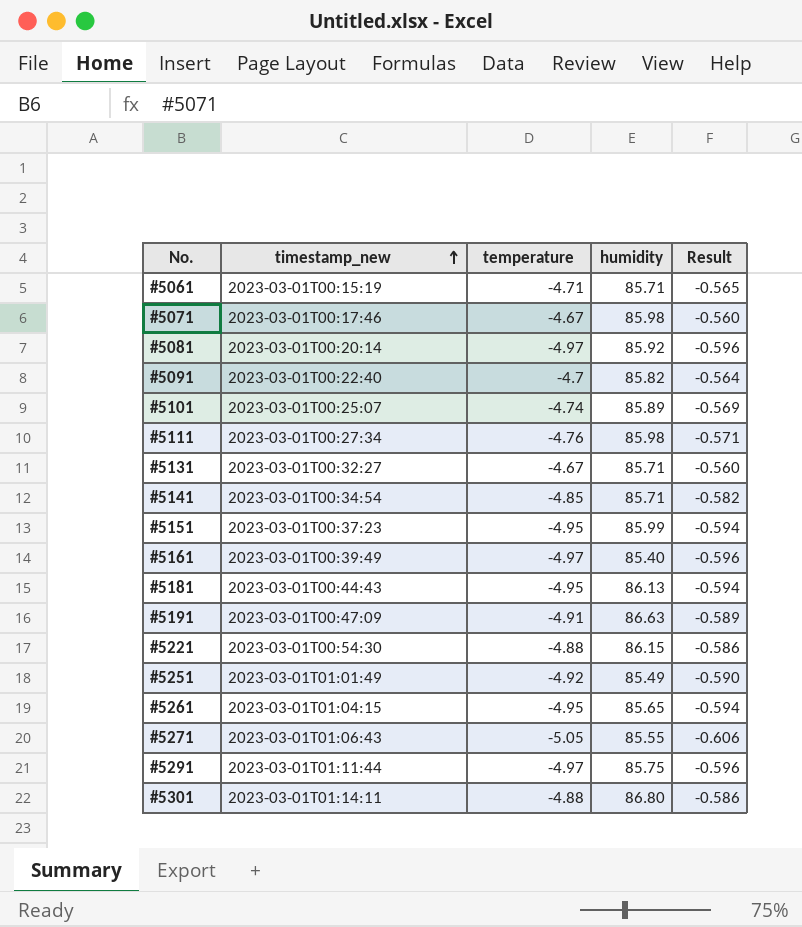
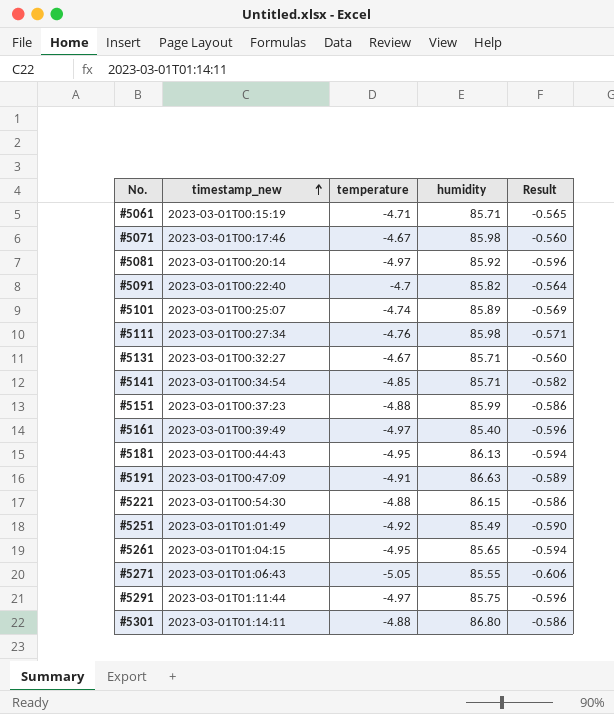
#5151 | temperature: -4.95 -> -4.88
#5151 | Result: -0.594 -> -0.586

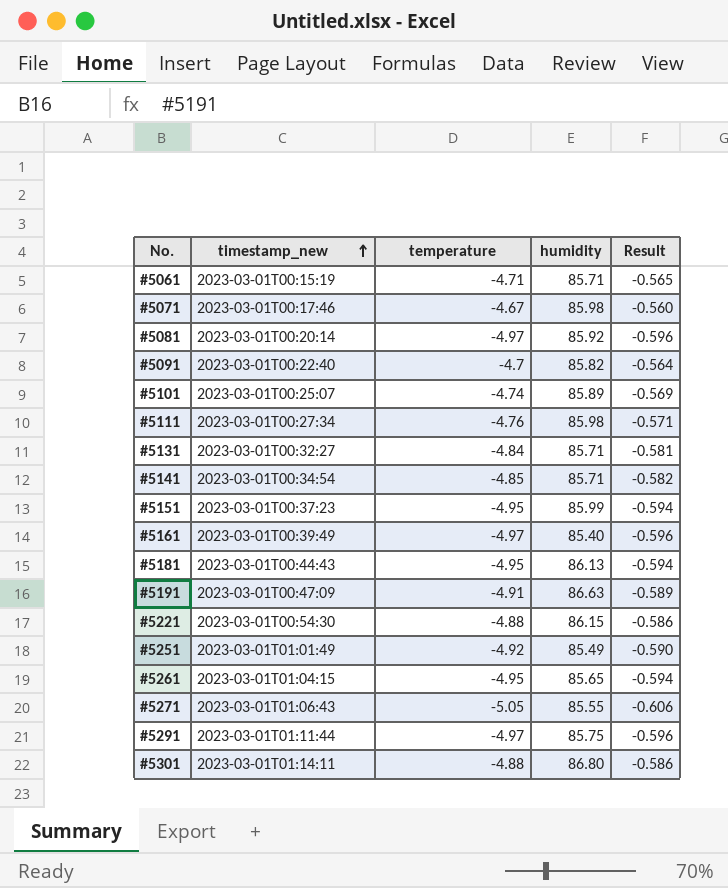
#5131 | temperature: -4.67 -> -4.84
#5131 | Result: -0.560 -> -0.581
#5151 | temperature: -4.88 -> -4.95
#5151 | Result: -0.586 -> -0.594

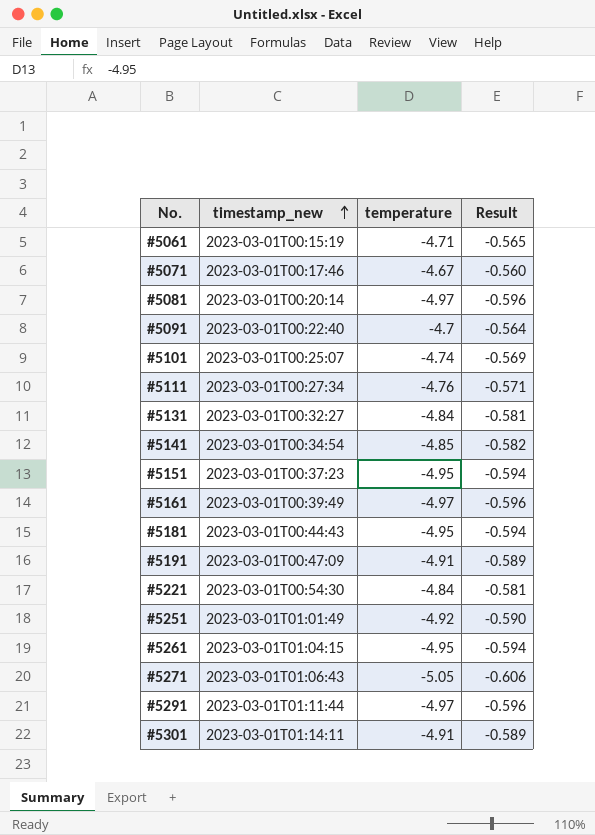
column humidity | position: 4 -> none
#5221 | temperature: -4.88 -> -4.84
#5221 | Result: -0.586 -> -0.581
#5301 | temperature: -4.88 -> -4.91
#5301 | Result: -0.586 -> -0.589

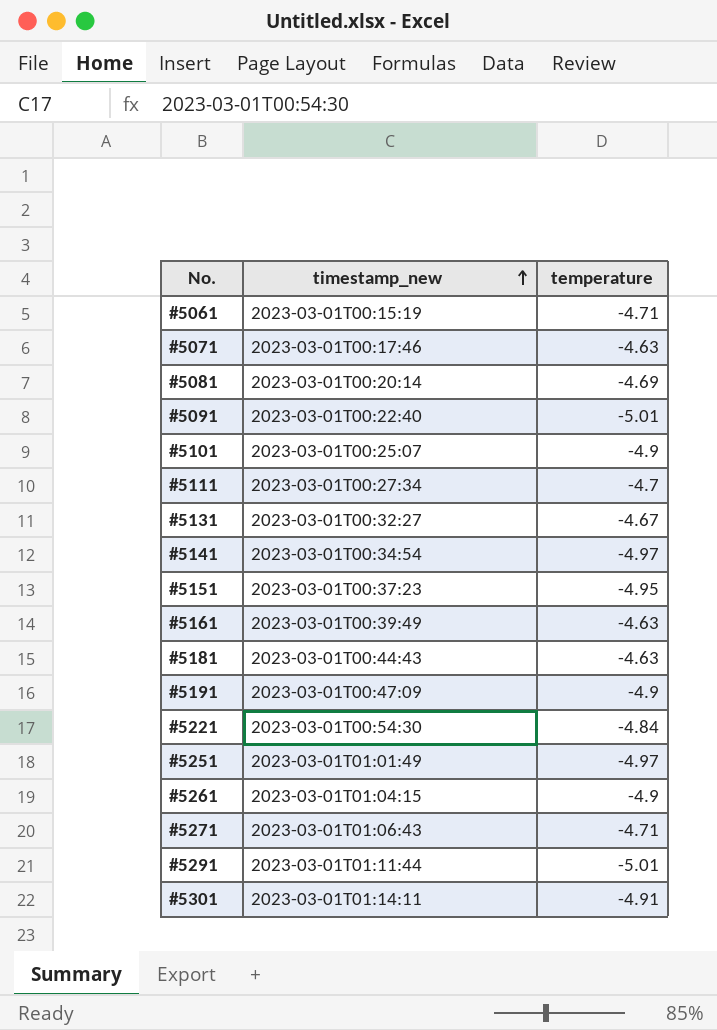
column Result | formula: [temperature] * 0.12 -> none
#5071 | temperature: -4.67 -> -4.63
#5081 | temperature: -4.97 -> -4.69
#5091 | temperature: -4.7 -> -5.01
#5101 | temperature: -4.74 -> -4.9
#5111 | temperature: -4.76 -> -4.7
#5131 | temperature: -4.84 -> -4.67
#5141 | temperature: -4.85 -> -4.97
#5161 | temperature: -4.97 -> -4.63
#5181 | temperature: -4.95 -> -4.63
#5191 | temperature: -4.91 -> -4.9
#5251 | temperature: -4.92 -> -4.97
#5261 | temperature: -4.95 -> -4.9
#5271 | temperature: -5.05 -> -4.71
#5291 | temperature: -4.97 -> -5.01

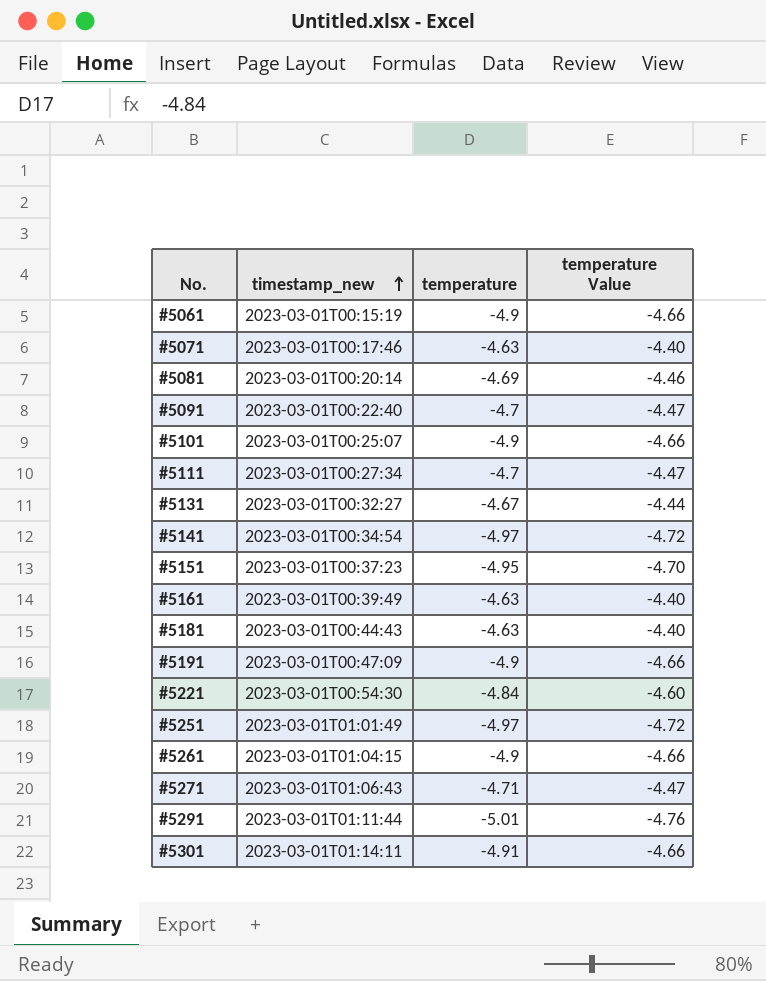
column temperature Value | formula: none -> [temperature] * 0.95
#5061 | temperature: -4.71 -> -4.9
#5091 | temperature: -5.01 -> -4.7

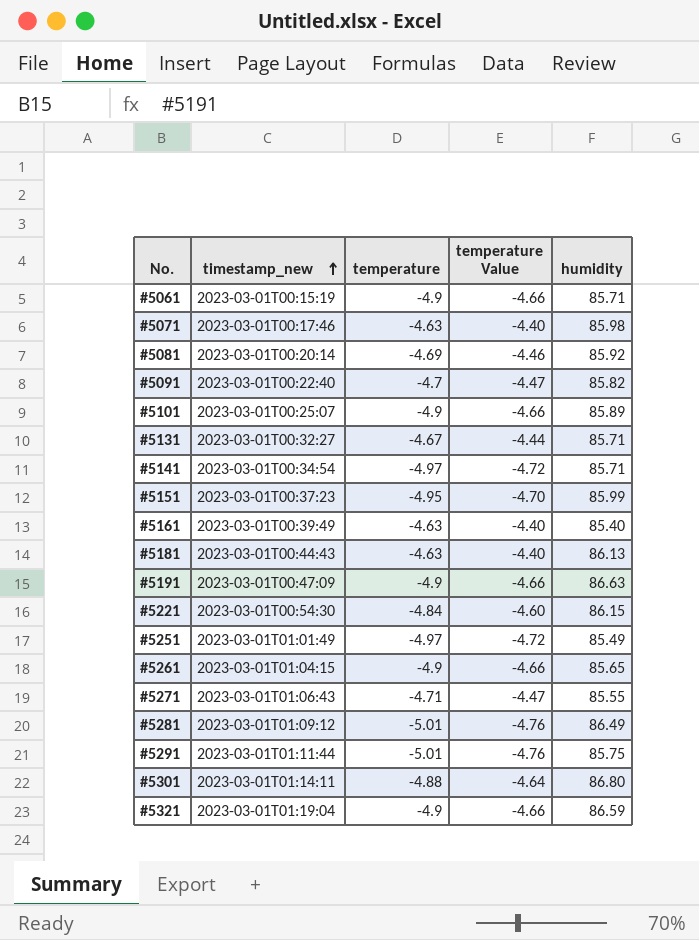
column humidity | position: none -> 5
row #5111: 2023-03-01T00:27:34 | -4.7 | -4.47 -> none
row #5281: none -> 2023-03-01T01:09:12 | -5.01 | -4.76 | 86.49
#5301 | temperature: -4.91 -> -4.88
#5301 | temperature Value: -4.66 -> -4.64
row #5321: none -> 2023-03-01T01:19:04 | -4.9 | -4.66 | 86.59

